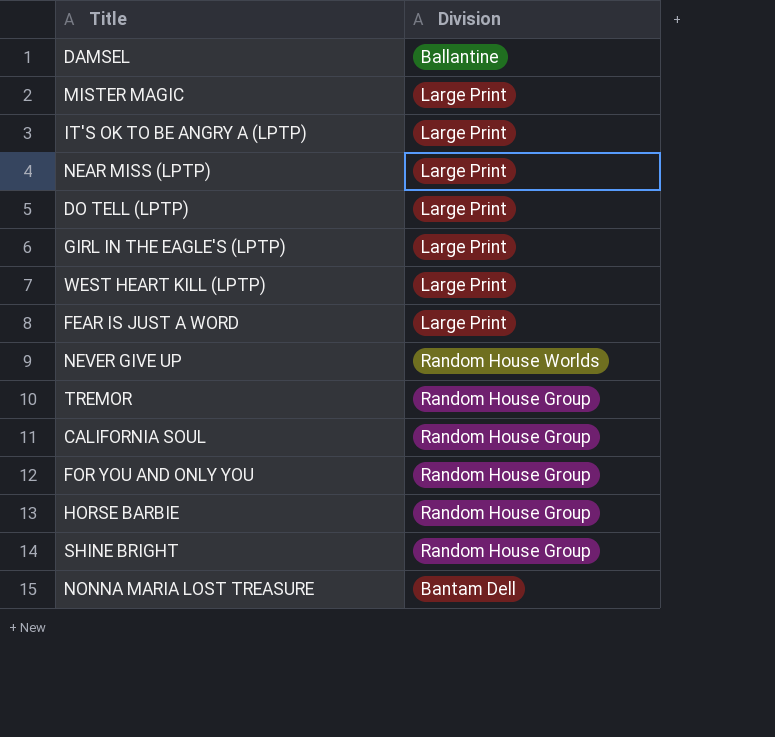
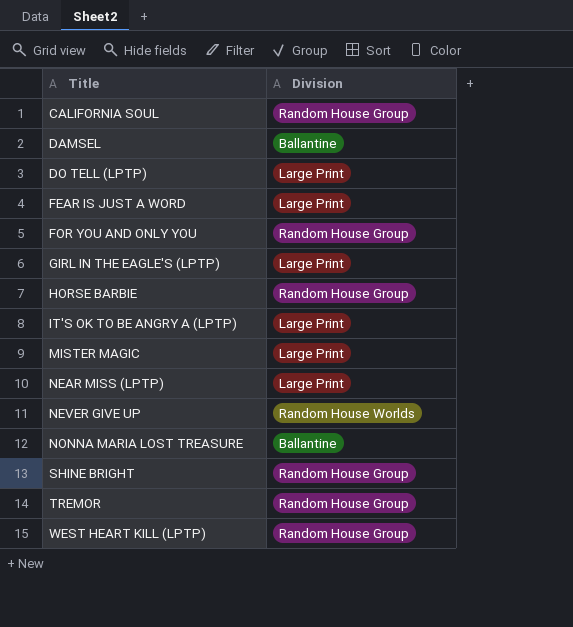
row order: none -> Title ascending
NONNA MARIA LOST TREASURE | Division: Bantam Dell -> Ballantine
WEST HEART KILL (LPTP) | Division: Large Print -> Random House Group

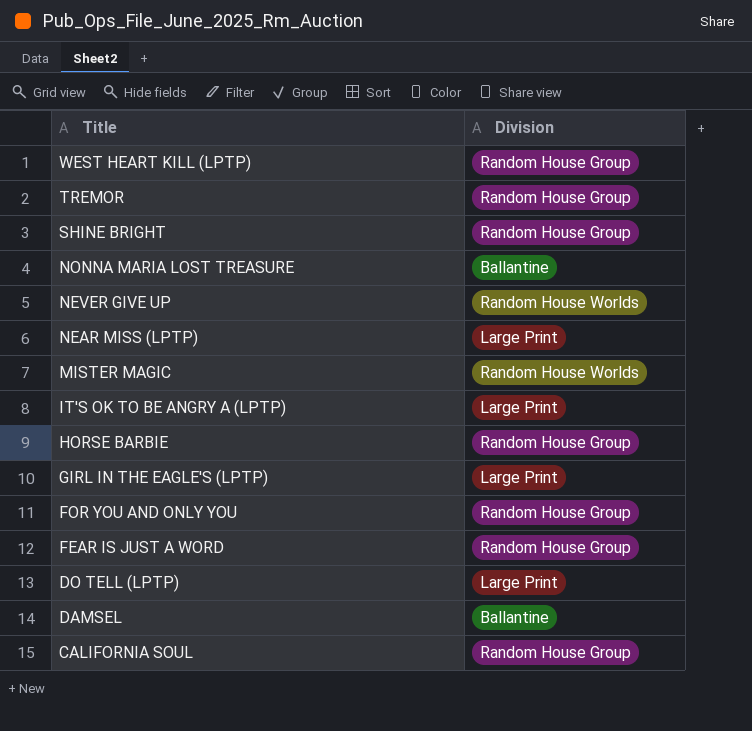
row order: Title ascending -> Title descending
MISTER MAGIC | Division: Large Print -> Random House Worlds
FEAR IS JUST A WORD | Division: Large Print -> Random House Group

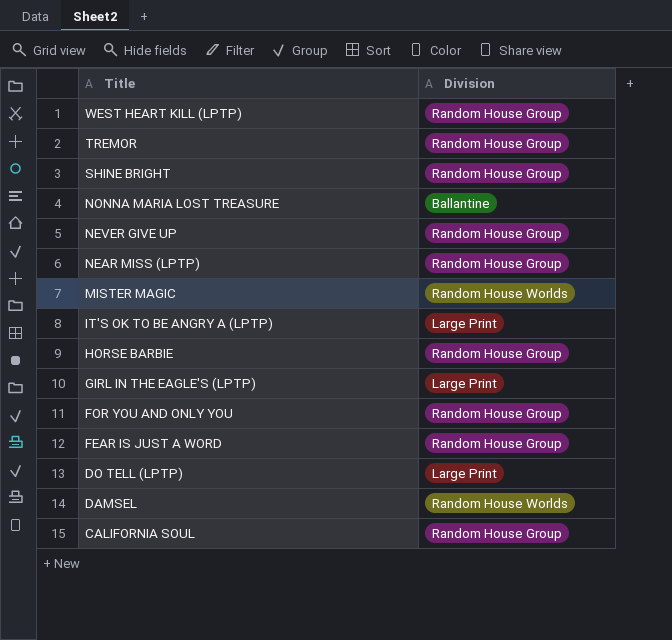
NEVER GIVE UP | Division: Random House Worlds -> Random House Group
NEAR MISS (LPTP) | Division: Large Print -> Random House Group
DAMSEL | Division: Ballantine -> Random House Worlds

